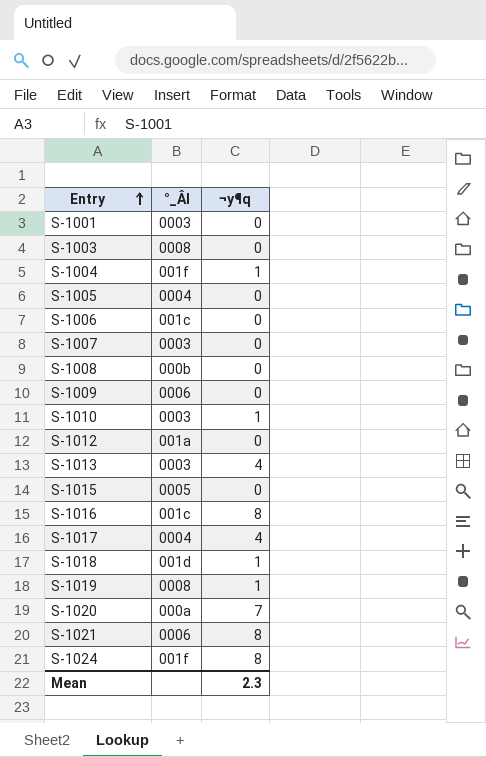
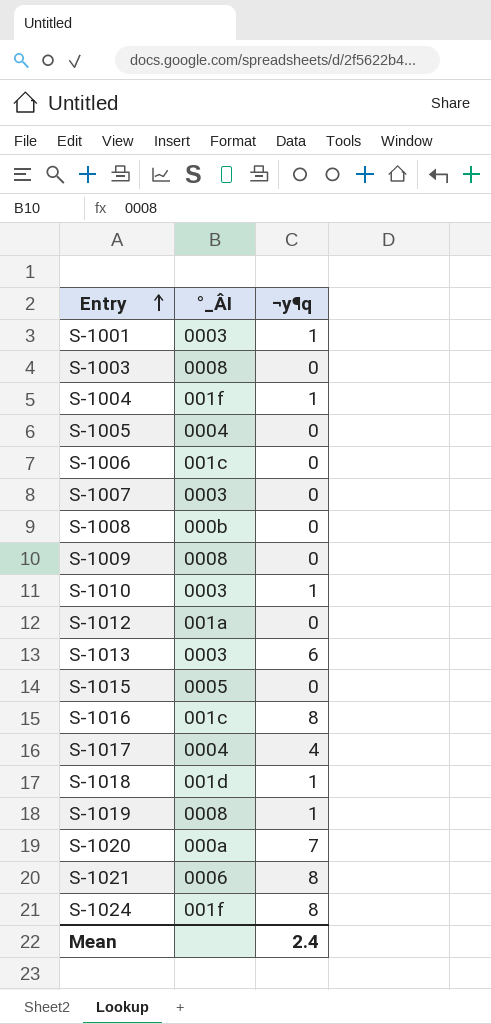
S-1001 | ¬y¶q: 0 -> 1
S-1009 | °_ÂI: 0006 -> 0008
S-1013 | ¬y¶q: 4 -> 6
Mean | ¬y¶q: 2.3 -> 2.4

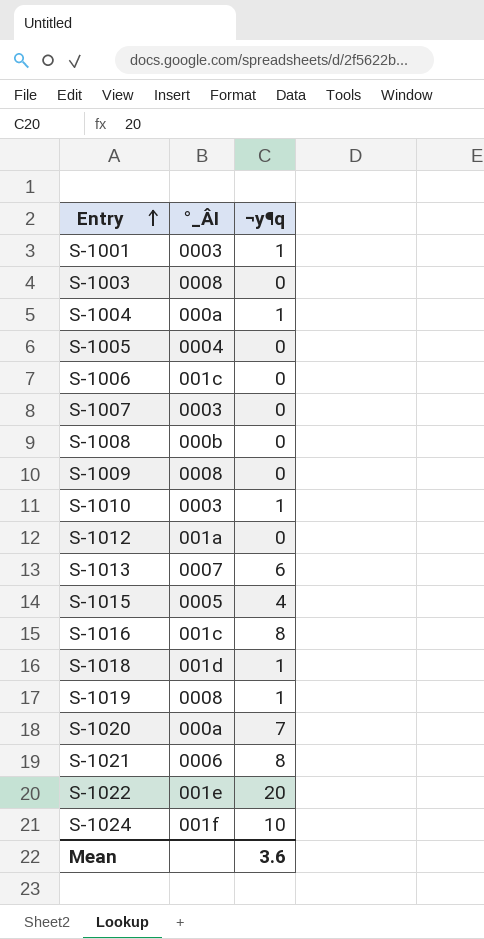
row S-1017: 0004 | 4 -> none
S-1004 | °_ÂI: 001f -> 000a
S-1013 | °_ÂI: 0003 -> 0007
S-1015 | ¬y¶q: 0 -> 4
row S-1022: none -> 001e | 20
S-1024 | ¬y¶q: 8 -> 10
Mean | ¬y¶q: 2.4 -> 3.6

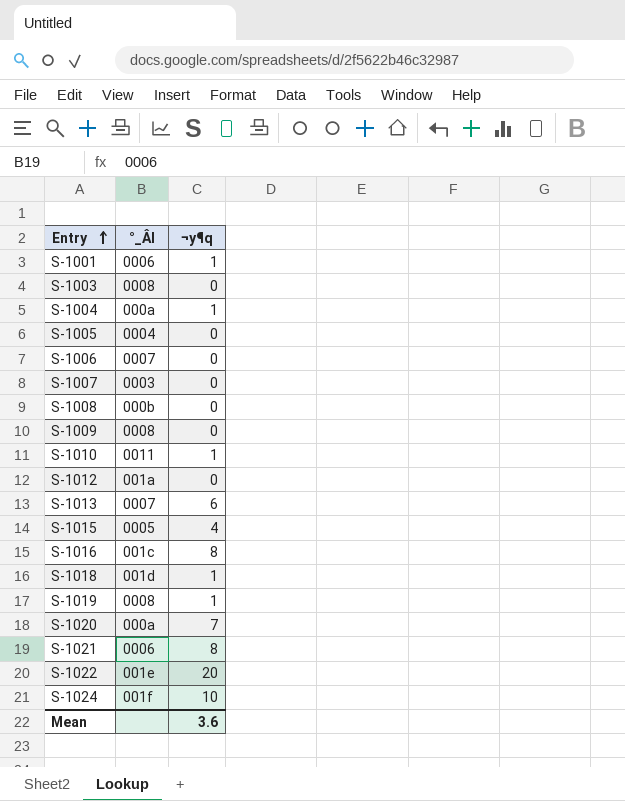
S-1001 | °_ÂI: 0003 -> 0006
S-1006 | °_ÂI: 001c -> 0007
S-1010 | °_ÂI: 0003 -> 0011

